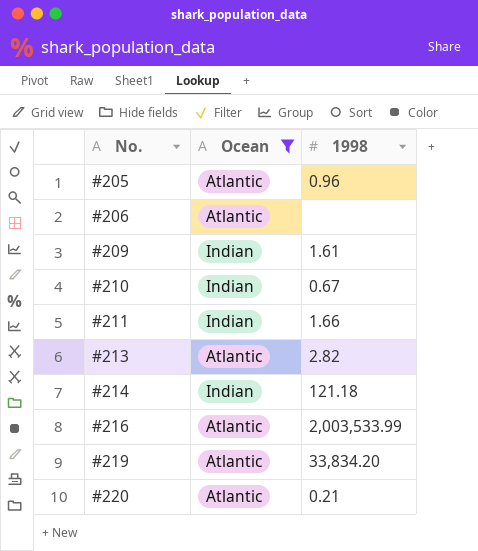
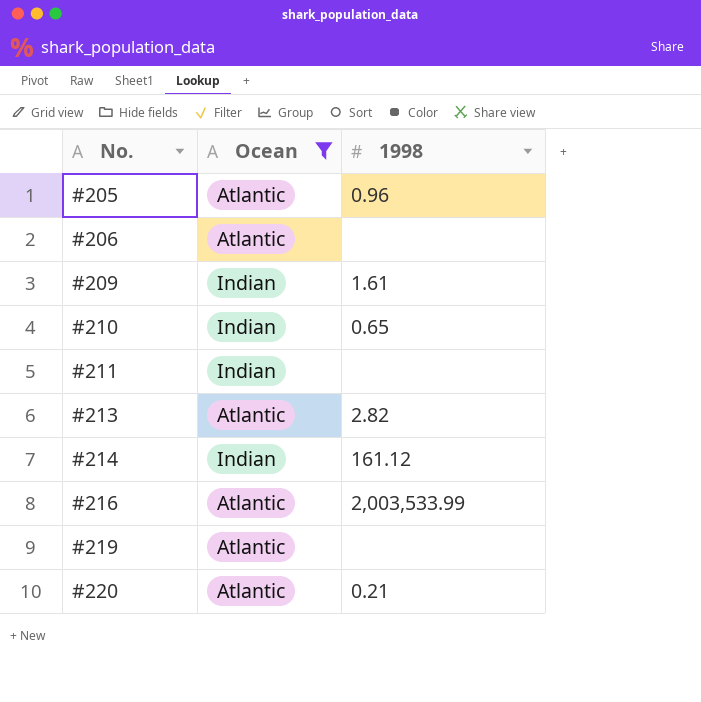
#210 | 1998: 0.67 -> 0.65
#211 | 1998: 1.66 -> none
#214 | 1998: 121.18 -> 161.12
#219 | 1998: 33,834.20 -> none

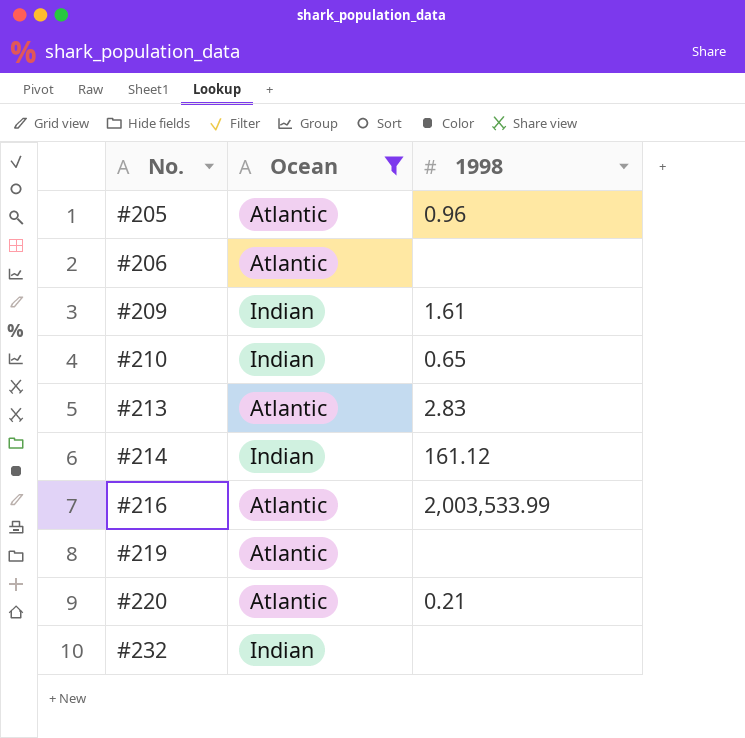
row #211: Indian | none -> none
#213 | 1998: 2.82 -> 2.83
row #232: none -> Indian | none

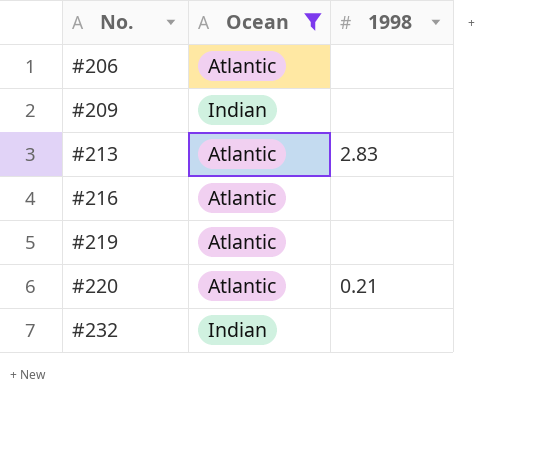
row #205: Atlantic | 0.96 -> none
row #210: Indian | 0.65 -> none
row #214: Indian | 161.12 -> none
#209 | 1998: 1.61 -> none
#216 | 1998: 2,003,533.99 -> none

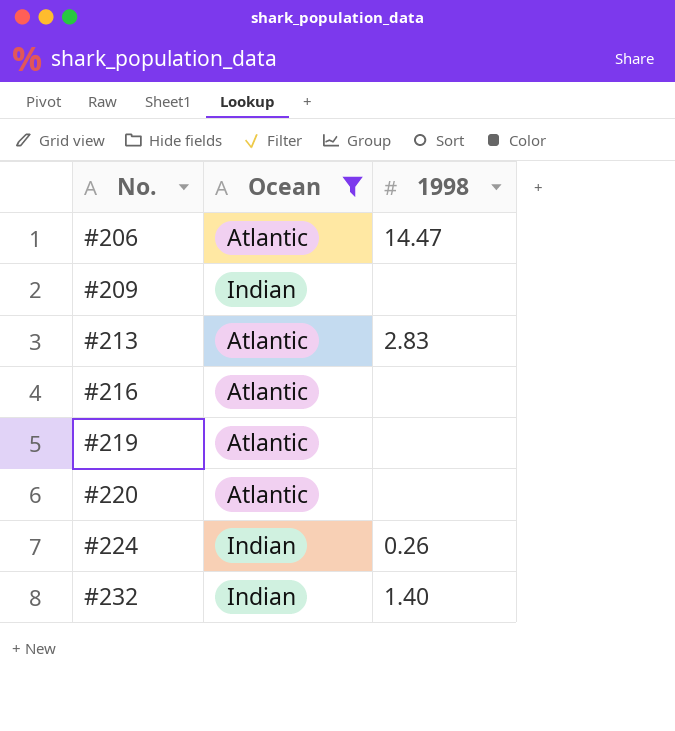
#206 | 1998: none -> 14.47
#220 | 1998: 0.21 -> none
row #224: none -> Indian | 0.26
#232 | 1998: none -> 1.40

